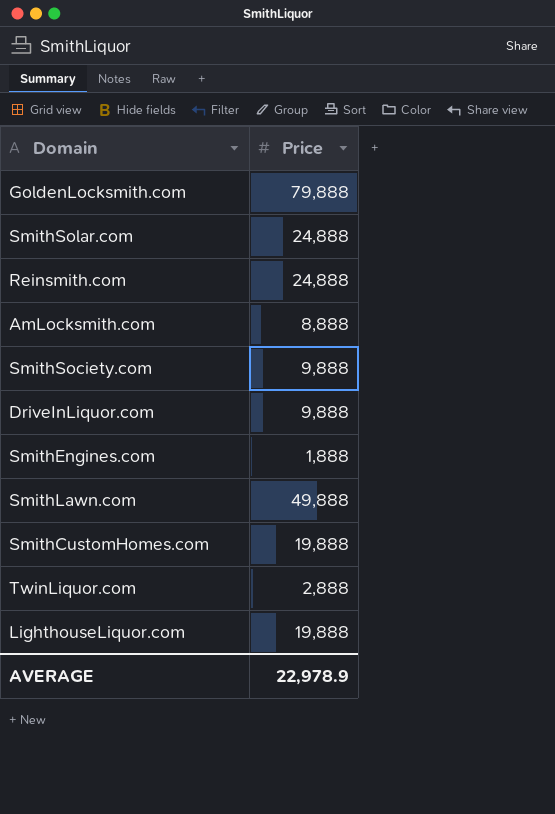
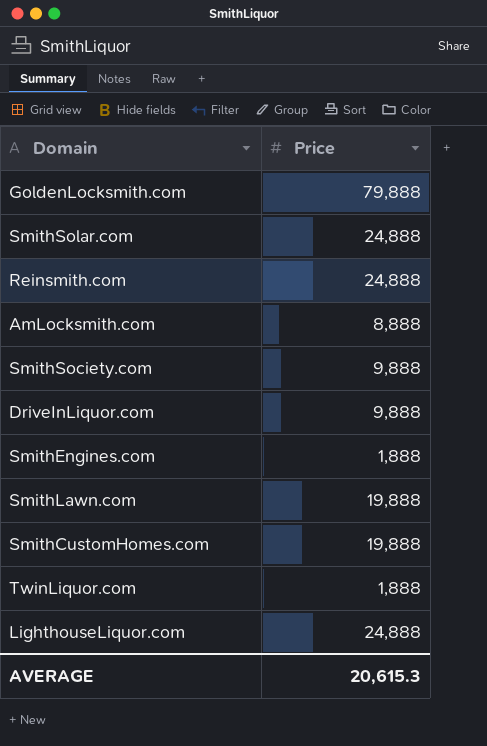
SmithLawn.com | Price: 49,888 -> 19,888
TwinLiquor.com | Price: 2,888 -> 1,888
LighthouseLiquor.com | Price: 19,888 -> 24,888
AVERAGE | Price: 22,978.9 -> 20,615.3

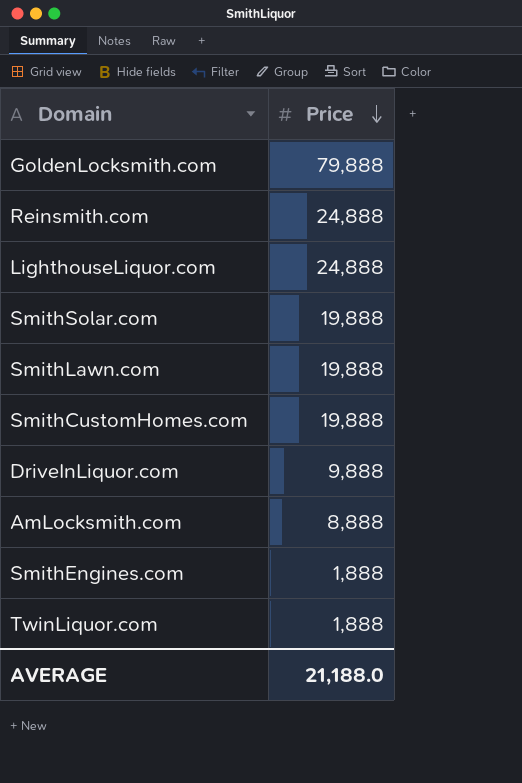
row order: none -> Price descending
row SmithSociety.com: 9,888 -> none
SmithSolar.com | Price: 24,888 -> 19,888
AVERAGE | Price: 20,615.3 -> 21,188.0

